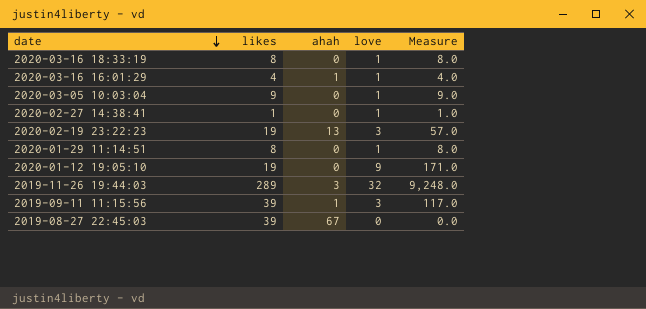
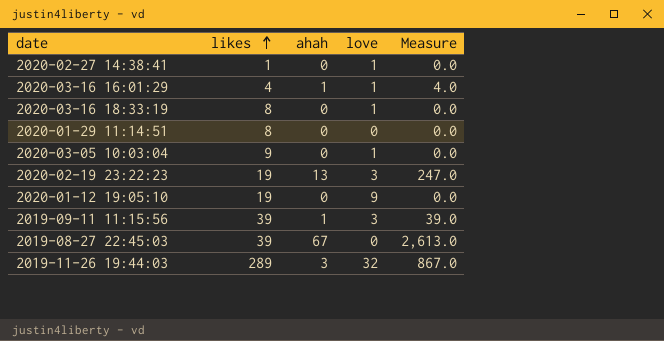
row order: date descending -> likes ascending
column Measure | formula: [likes] * [love] -> [likes] * [ahah]
2020-01-29 11:14:51 | love: 1 -> 0

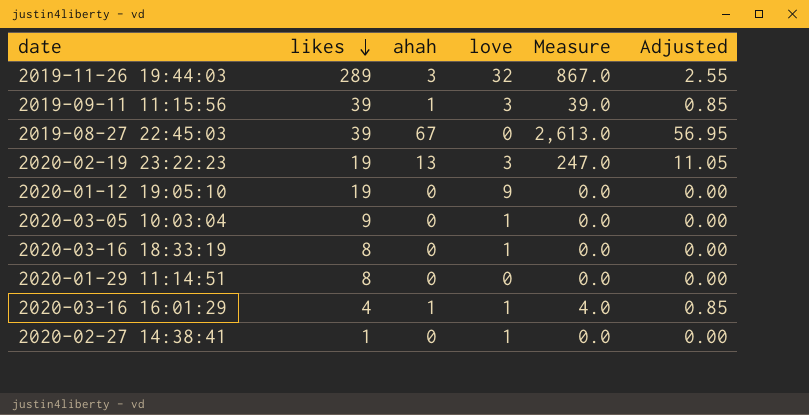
row order: likes ascending -> likes descending
column Adjusted | formula: none -> [ahah] * 0.85

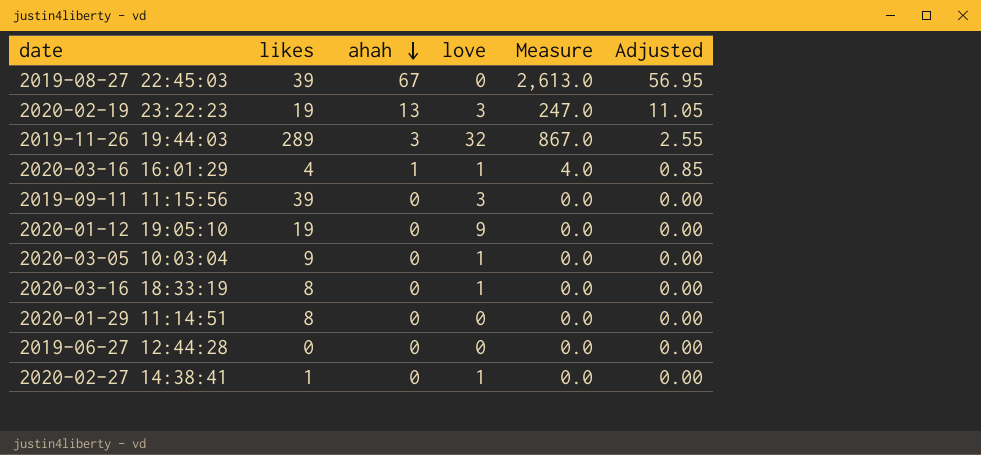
row order: likes descending -> ahah descending
2019-09-11 11:15:56 | ahah: 1 -> 0
2019-09-11 11:15:56 | Measure: 39.0 -> 0.0
2019-09-11 11:15:56 | Adjusted: 0.85 -> 0.00
row 2019-06-27 12:44:28: none -> 0 | 0 | 0 | 0.0 | 0.00

